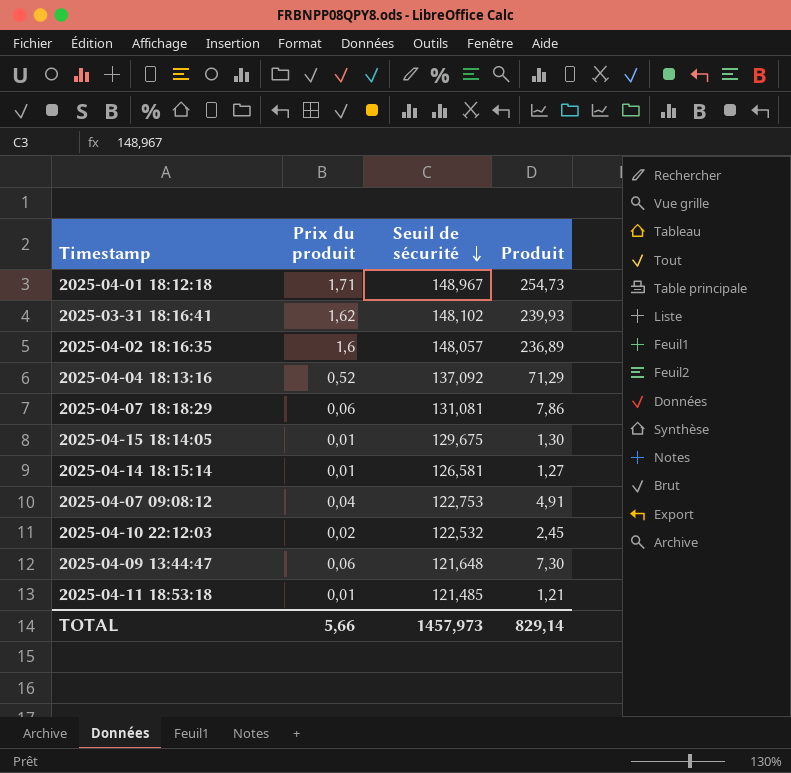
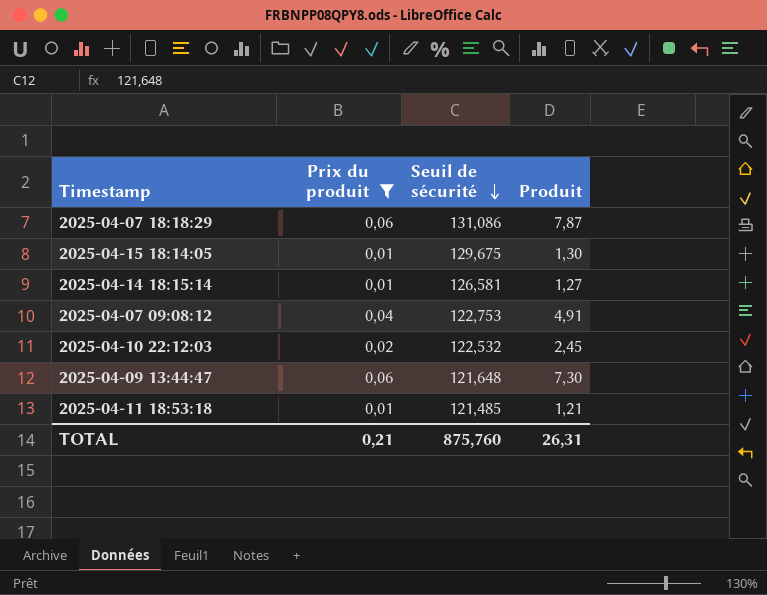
filter: none -> Prix du produit <= 0,06
2025-04-07 18:18:29 | Seuil de sécurité: 131,081 -> 131,086
2025-04-07 18:18:29 | Produit: 7,86 -> 7,87
TOTAL | Prix du produit: 5,66 -> 0,21
TOTAL | Seuil de sécurité: 1457,973 -> 875,760
TOTAL | Produit: 829,14 -> 26,31

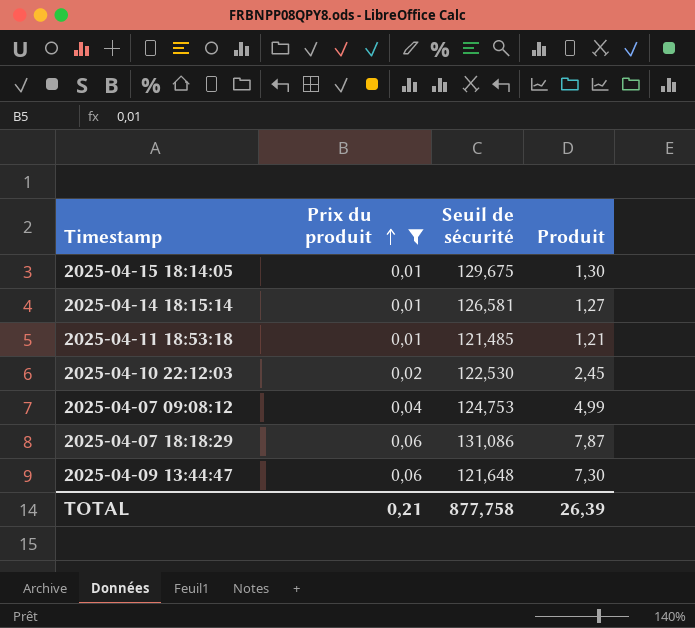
row order: Seuil de sécurité descending -> Prix du produit ascending
2025-04-10 22:12:03 | Seuil de sécurité: 122,532 -> 122,530
2025-04-07 09:08:12 | Seuil de sécurité: 122,753 -> 124,753
2025-04-07 09:08:12 | Produit: 4,91 -> 4,99
TOTAL | Seuil de sécurité: 875,760 -> 877,758
TOTAL | Produit: 26,31 -> 26,39

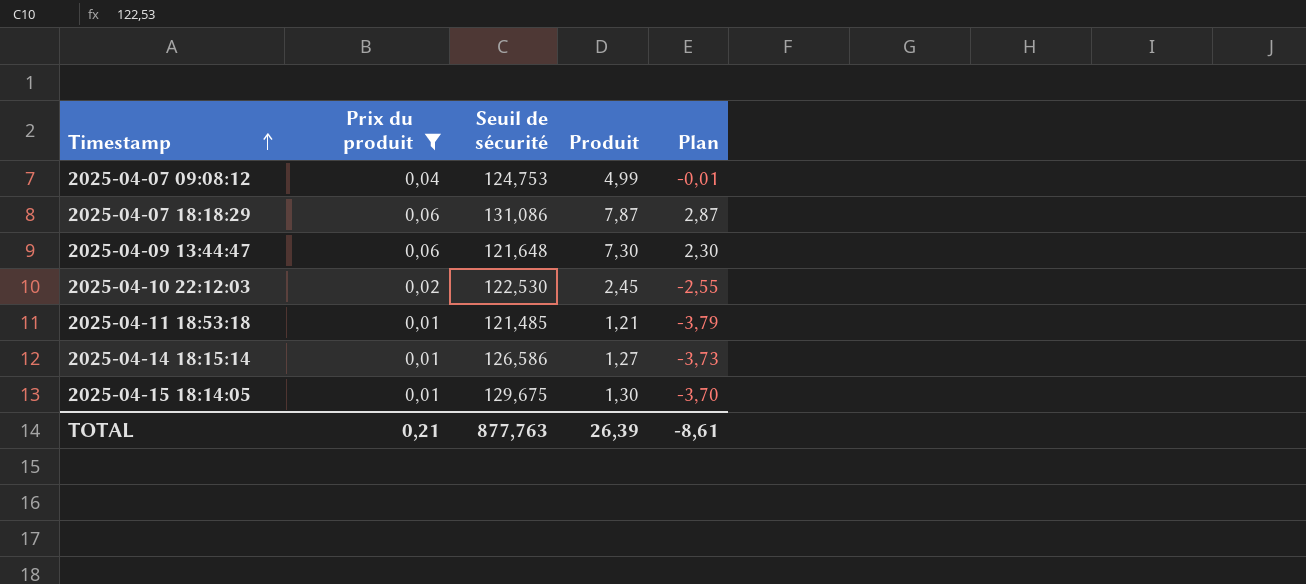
row order: Prix du produit ascending -> Timestamp ascending
column Plan | formula: none -> [Produit] - 5
2025-04-14 18:15:14 | Seuil de sécurité: 126,581 -> 126,586
TOTAL | Seuil de sécurité: 877,758 -> 877,763

